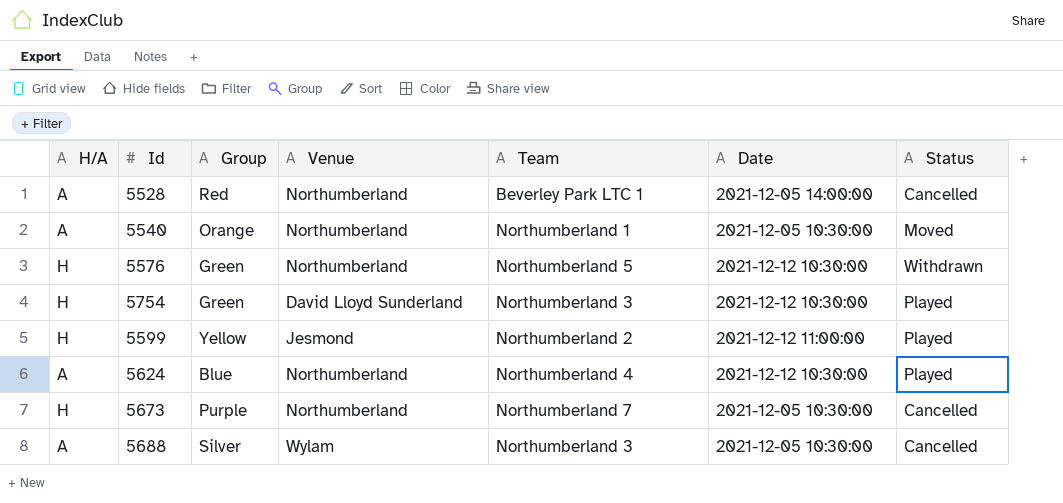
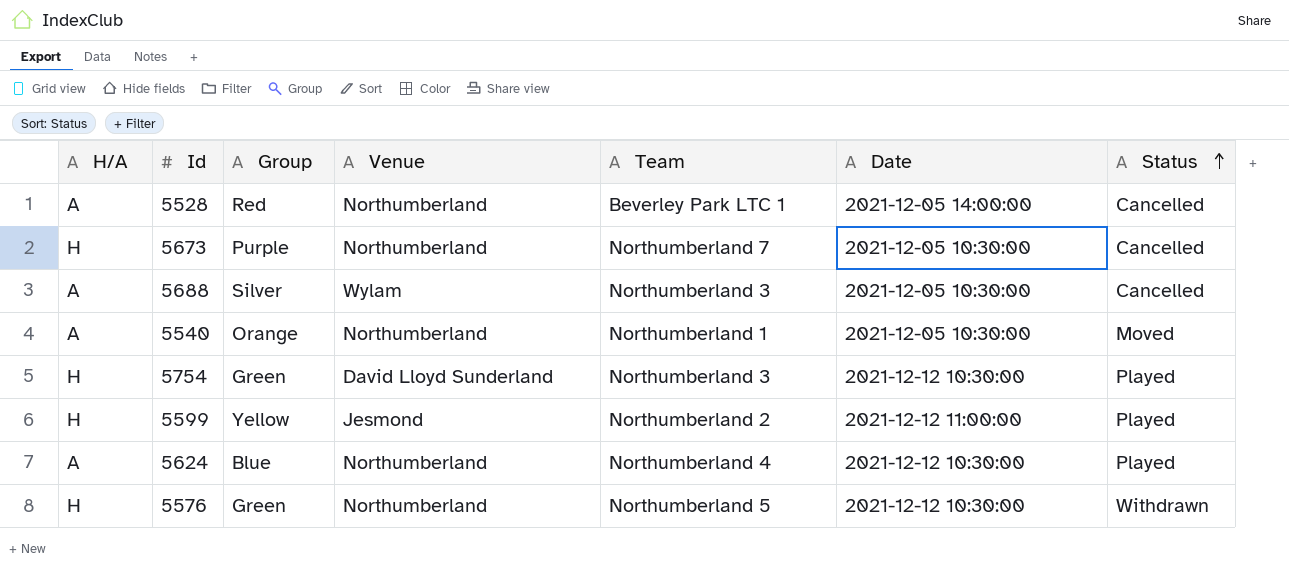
row order: none -> Status ascending

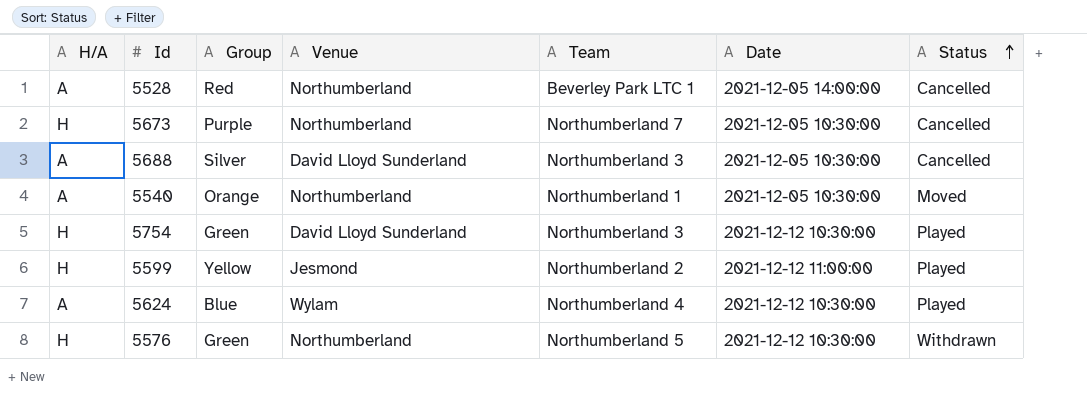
5688 | Venue: Wylam -> David Lloyd Sunderland
5624 | Venue: Northumberland -> Wylam

